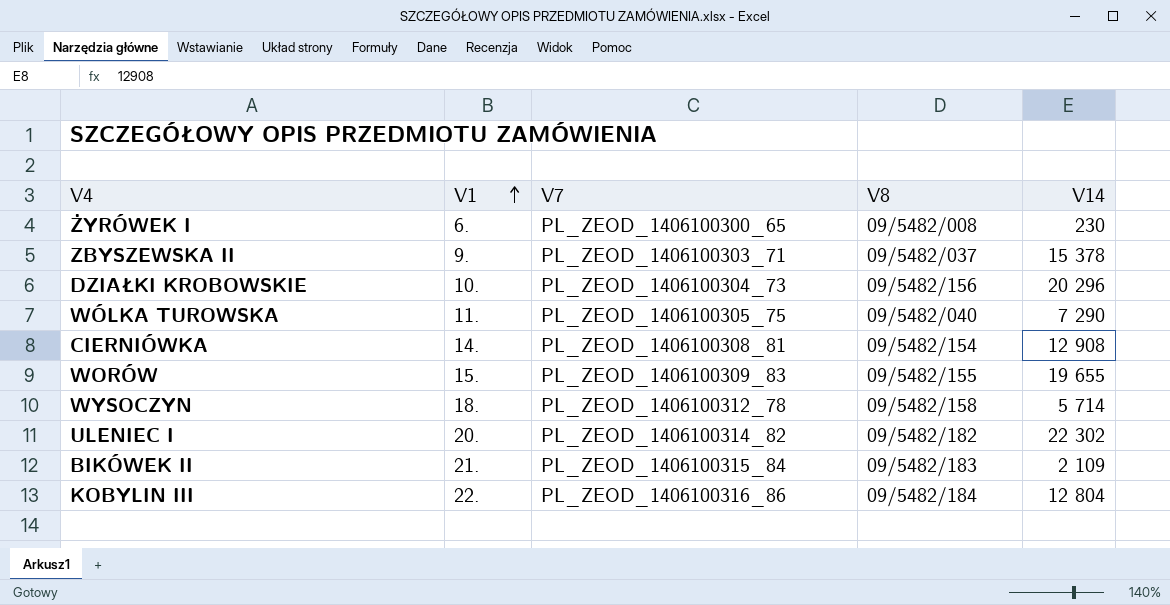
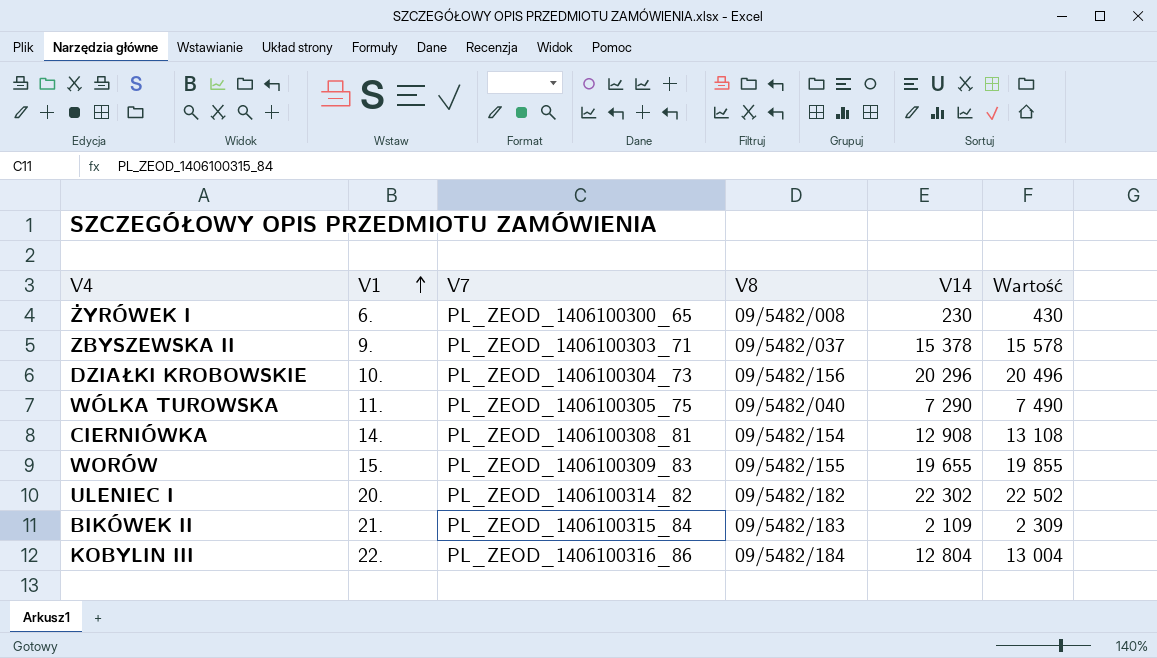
column Wartość | formula: none -> [V14] + 200
row WYSOCZYN: 18. | PL_ZEOD_1406100312_78 | 09/5482/158 | 5 714 -> none

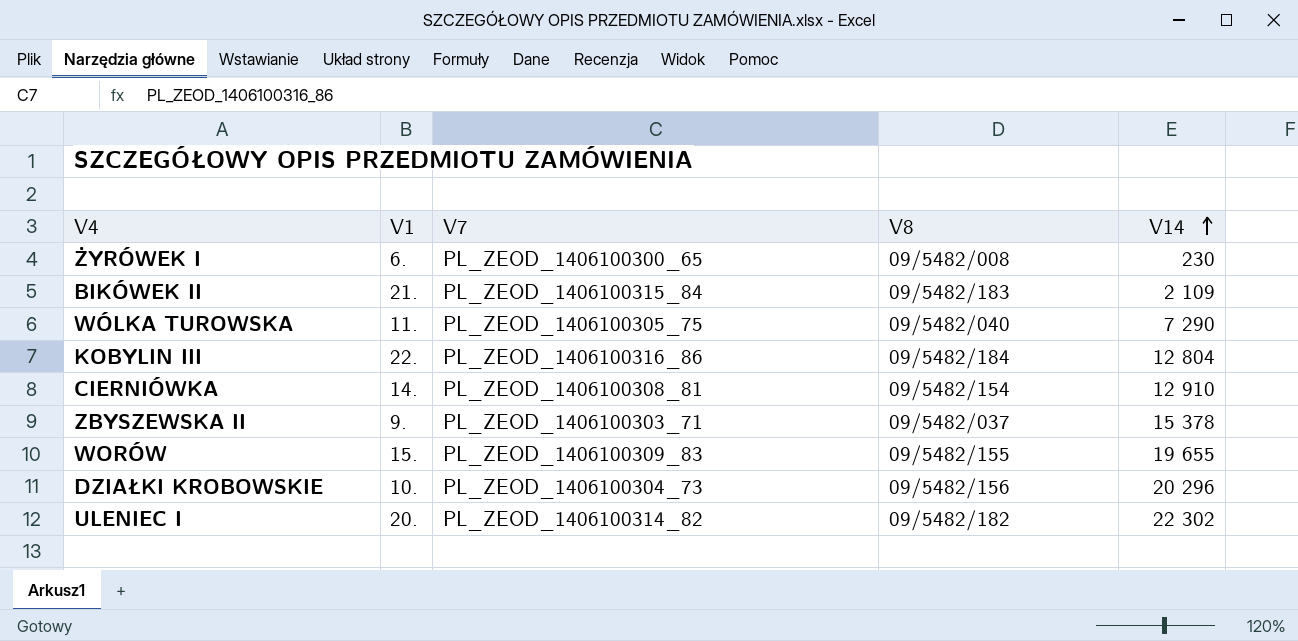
row order: V1 ascending -> V14 ascending
column Wartość | formula: [V14] + 200 -> none
CIERNIÓWKA | V14: 12 908 -> 12 910

